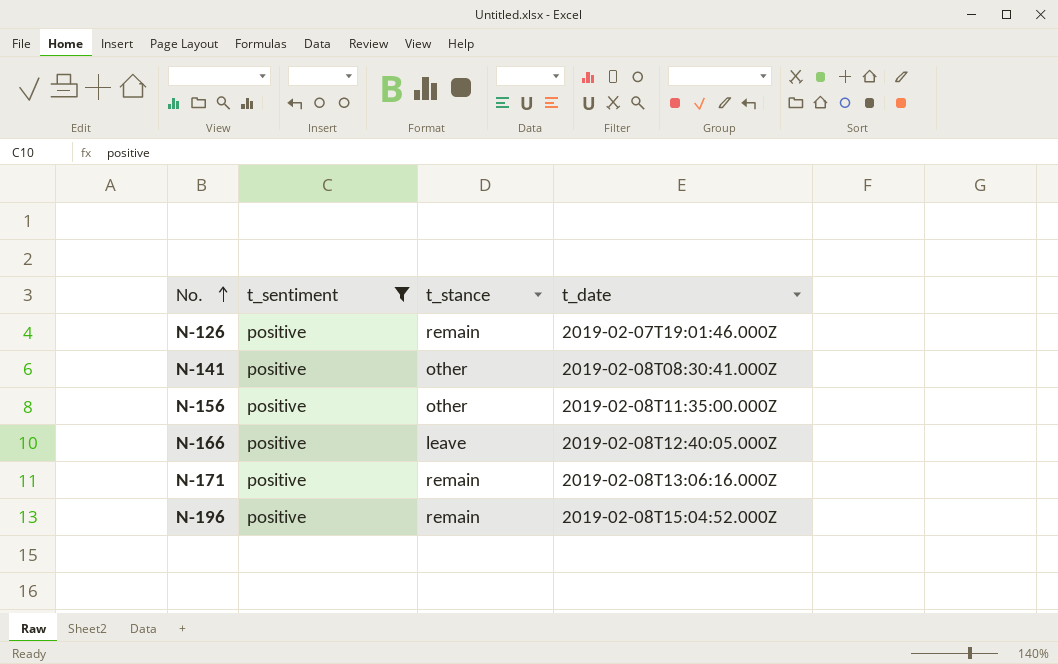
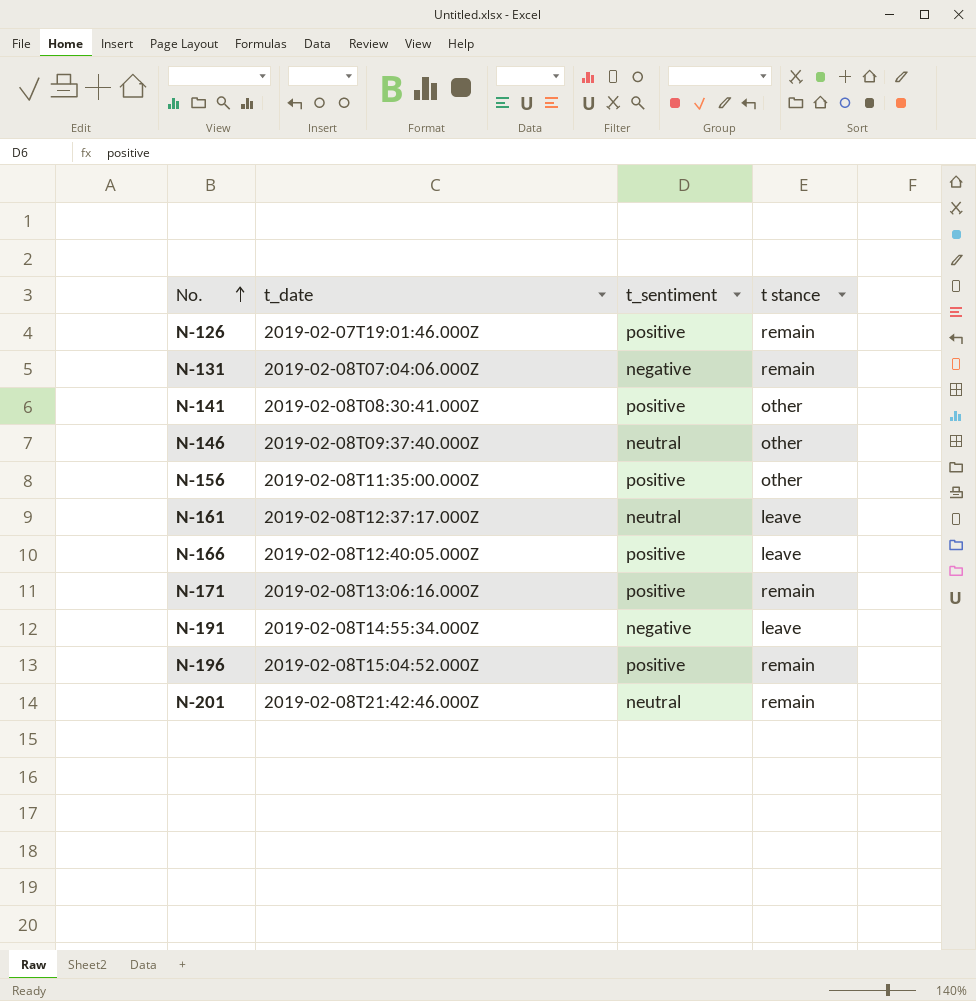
filter: t_sentiment = positive -> none
column t_date | position: 4 -> 2
column name: t_stance -> t stance

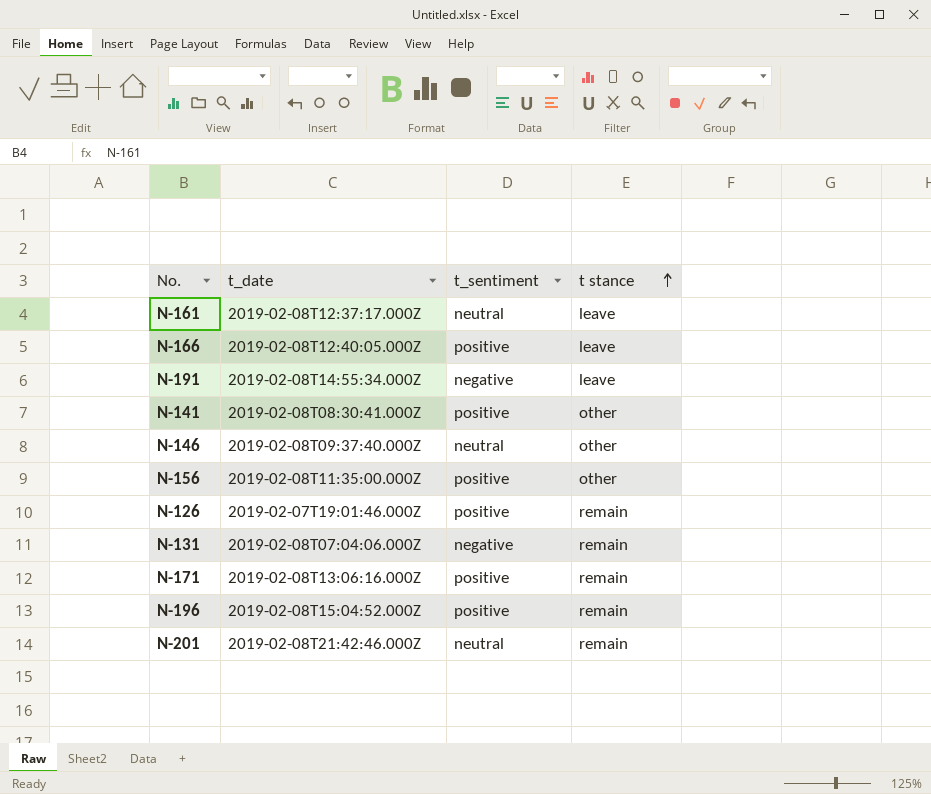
row order: No. ascending -> t stance ascending

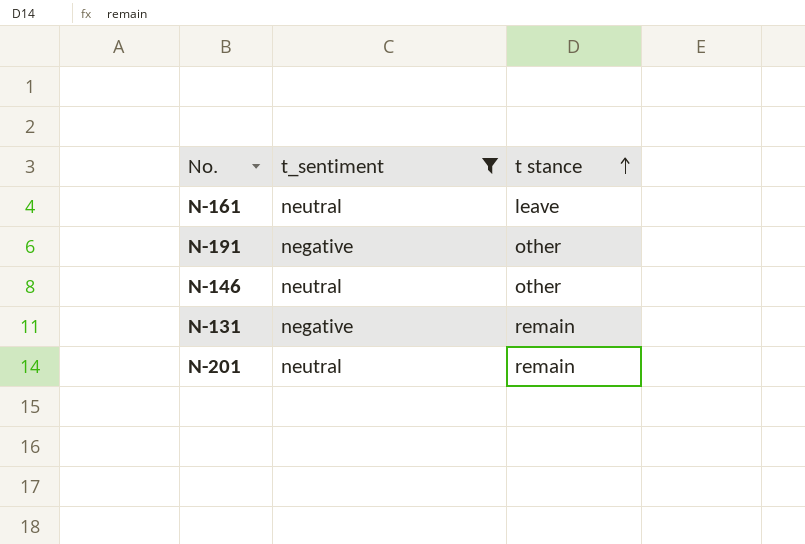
filter: none -> t_sentiment != positive
column t_date | position: 2 -> none
N-191 | t stance: leave -> other

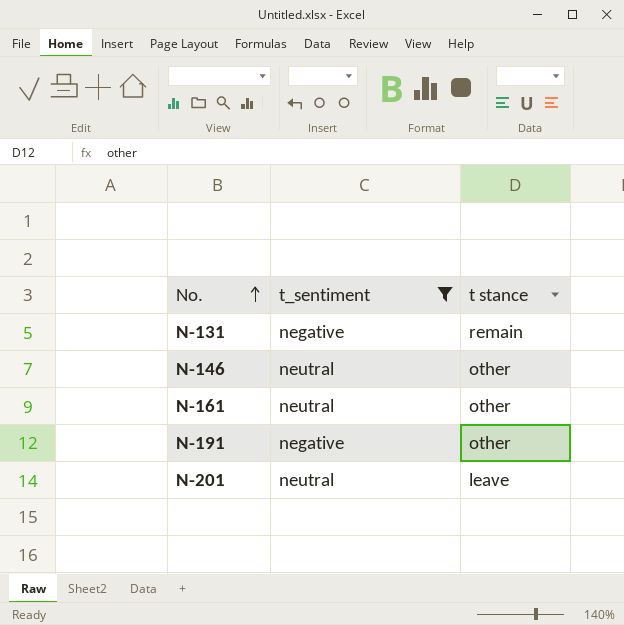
row order: t stance ascending -> No. ascending
N-161 | t stance: leave -> other
N-201 | t stance: remain -> leave

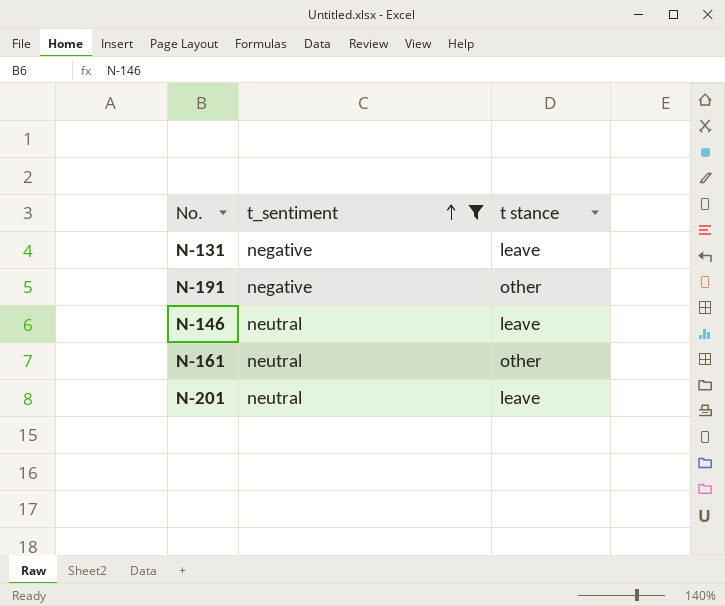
row order: No. ascending -> t_sentiment ascending
N-131 | t stance: remain -> leave
N-146 | t stance: other -> leave

